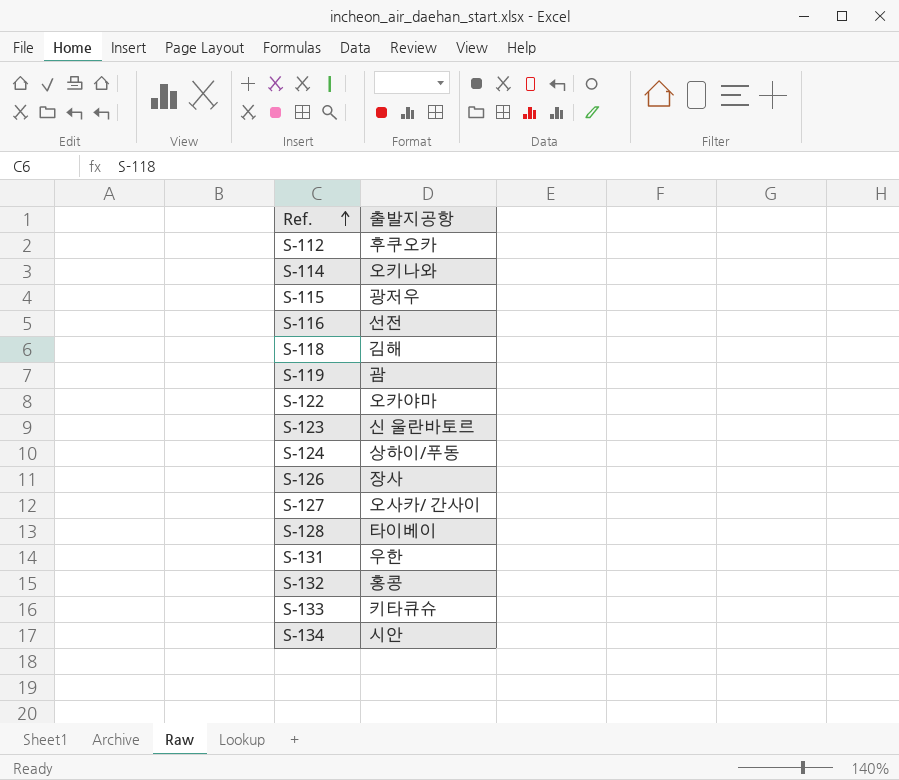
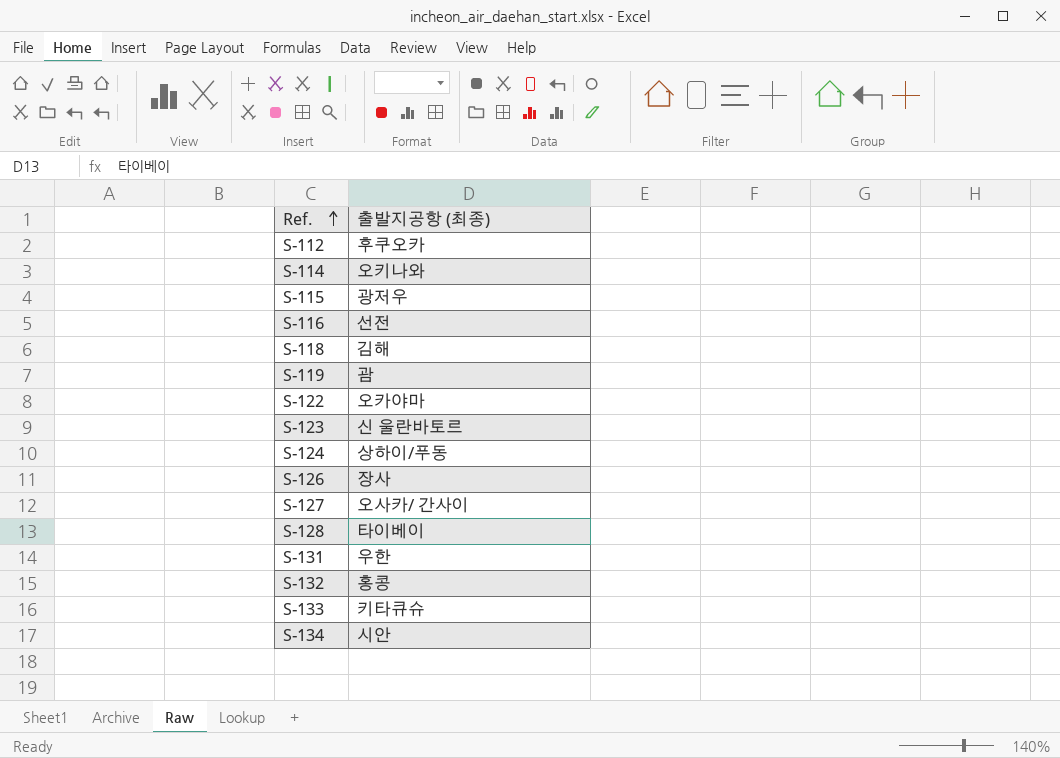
column name: 출발지공항 -> 출발지공항 (최종)

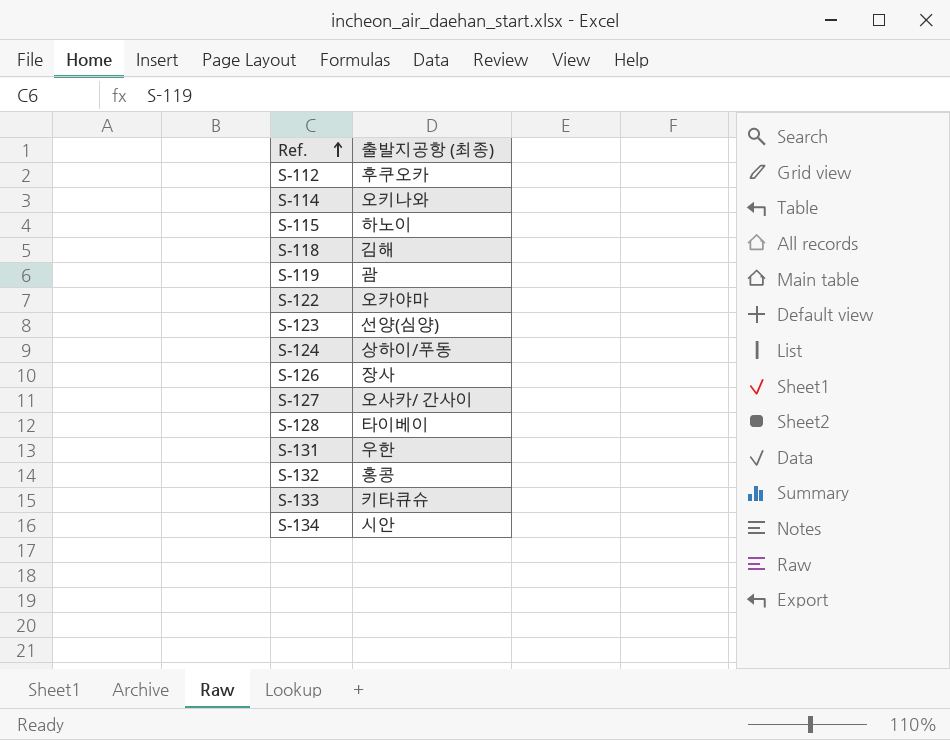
row S-116: 선전 -> none
S-115 | 출발지공항 (최종): 광저우 -> 하노이
S-123 | 출발지공항 (최종): 신 울란바토르 -> 선양(심양)

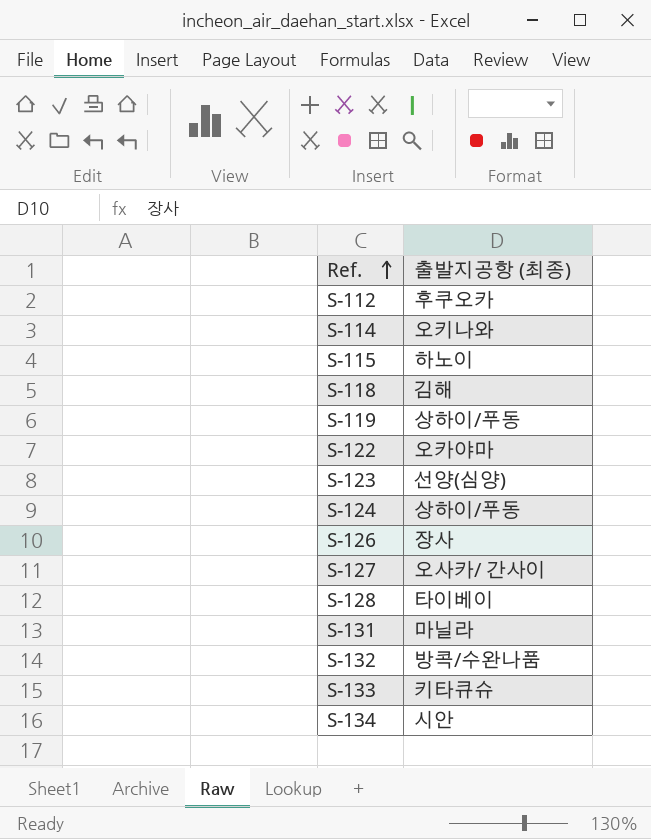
S-119 | 출발지공항 (최종): 괌 -> 상하이/푸동
S-131 | 출발지공항 (최종): 우한 -> 마닐라
S-132 | 출발지공항 (최종): 홍콩 -> 방콕/수완나품

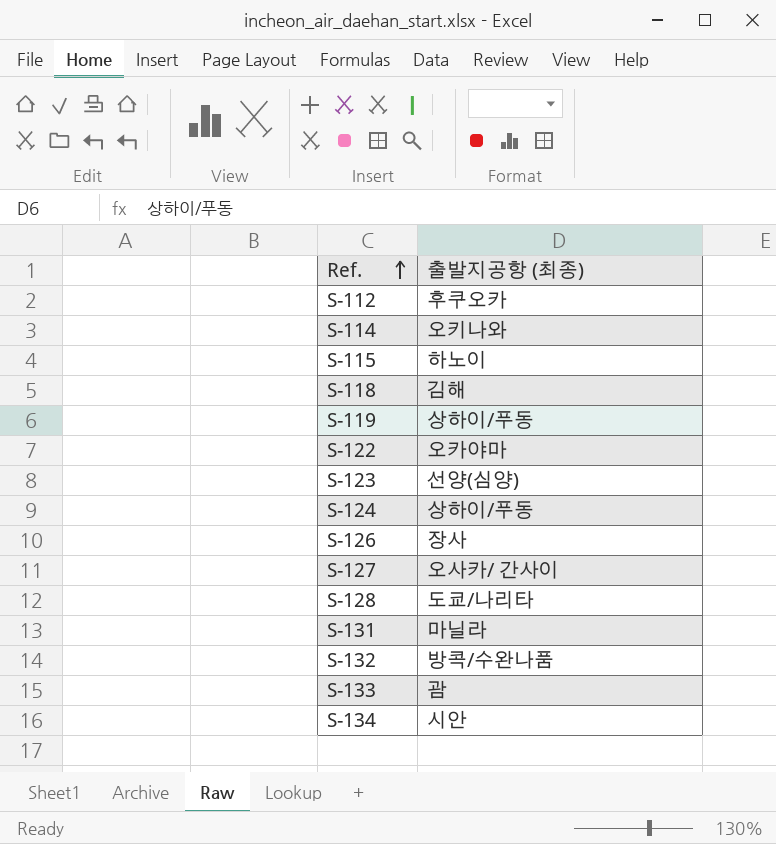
S-128 | 출발지공항 (최종): 타이베이 -> 도쿄/나리타
S-133 | 출발지공항 (최종): 키타큐슈 -> 괌

